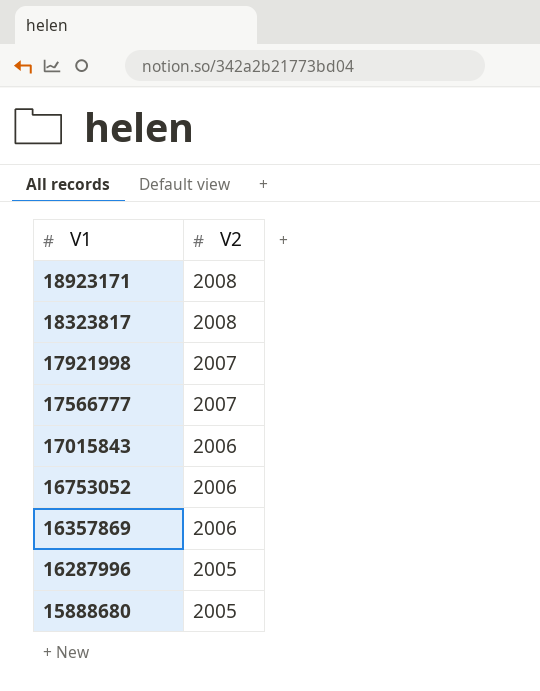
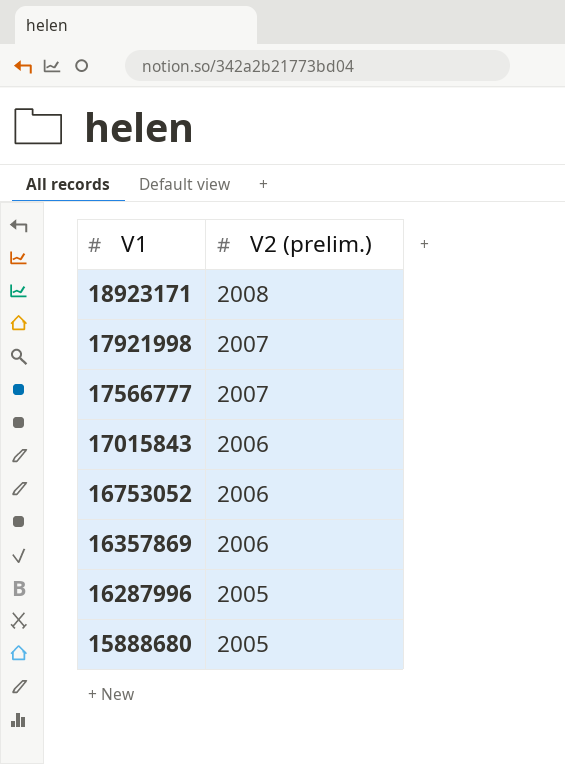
column name: V2 -> V2 (prelim.)
row 18323817: 2008 -> none

